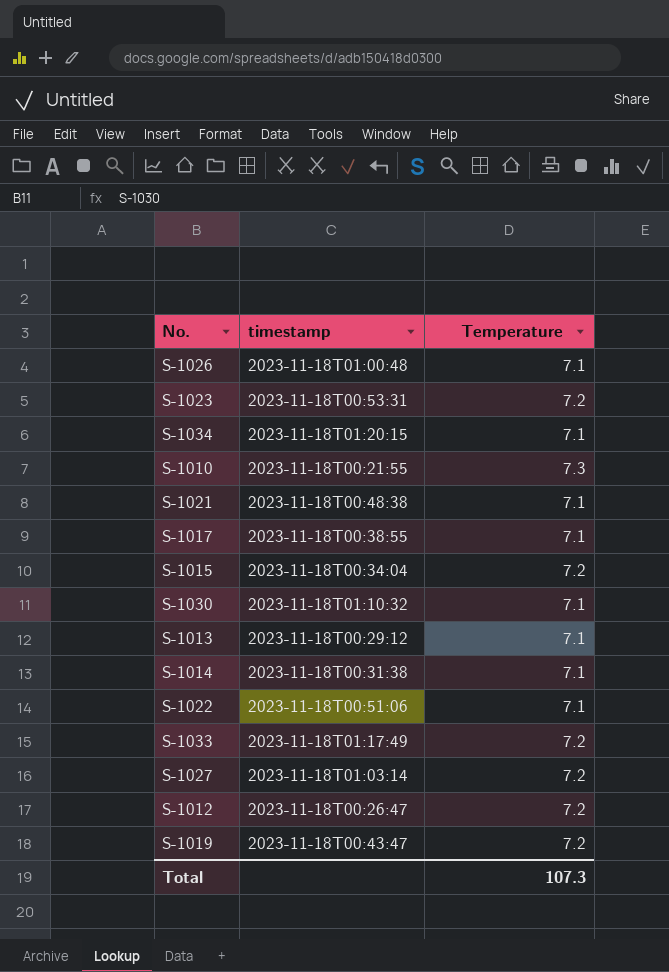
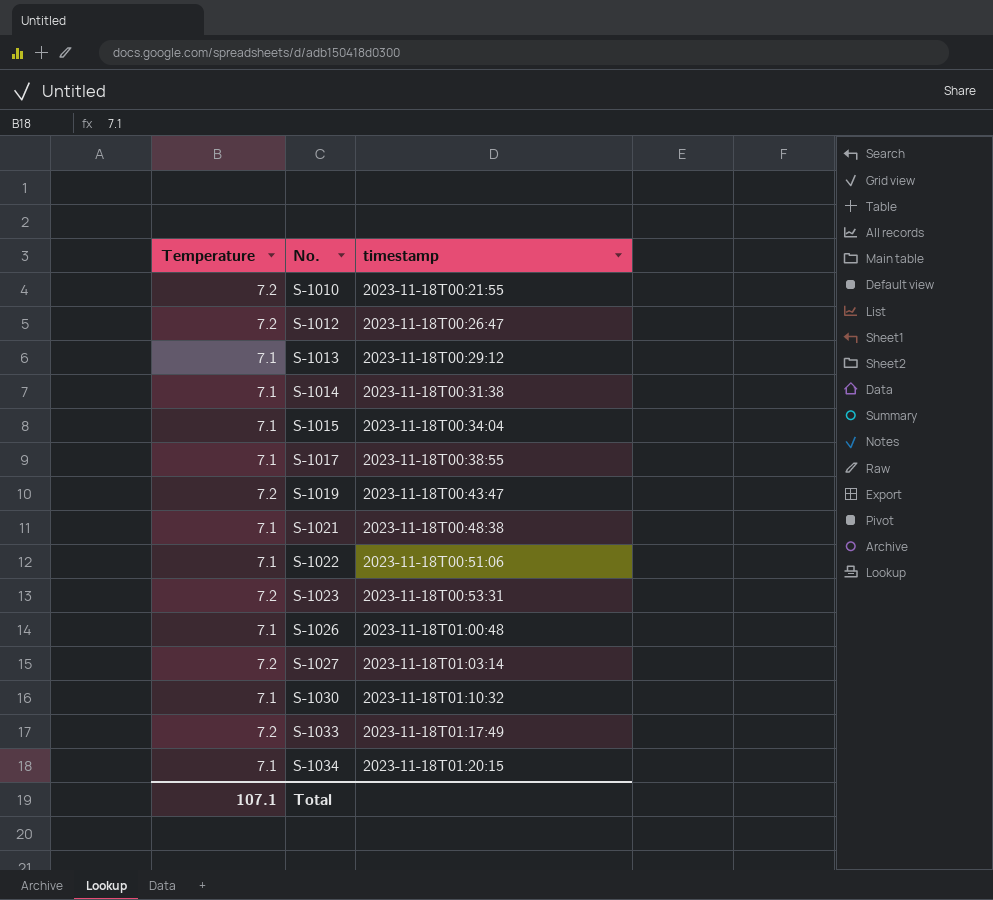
row order: none -> No. ascending
column Temperature | position: 3 -> 1
S-1010 | Temperature: 7.3 -> 7.2
S-1015 | Temperature: 7.2 -> 7.1
Total | Temperature: 107.3 -> 107.1

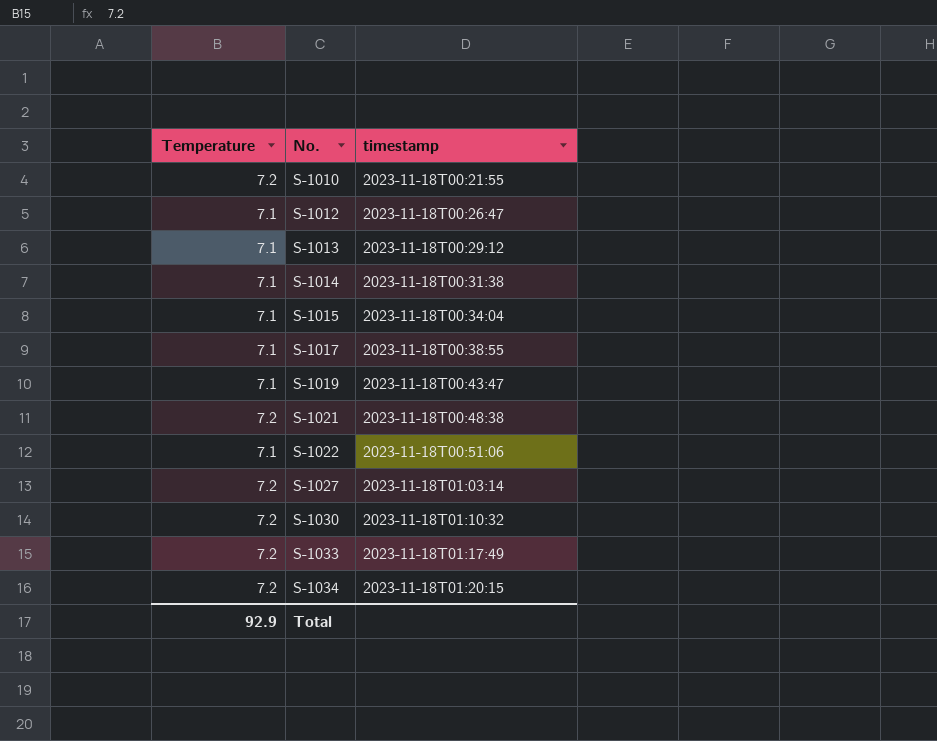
row S-1023: 7.2 | 2023-11-18T00:53:31 -> none
row S-1026: 7.1 | 2023-11-18T01:00:48 -> none
S-1012 | Temperature: 7.2 -> 7.1
S-1019 | Temperature: 7.2 -> 7.1
S-1021 | Temperature: 7.1 -> 7.2
S-1030 | Temperature: 7.1 -> 7.2
S-1034 | Temperature: 7.1 -> 7.2
Total | Temperature: 107.1 -> 92.9

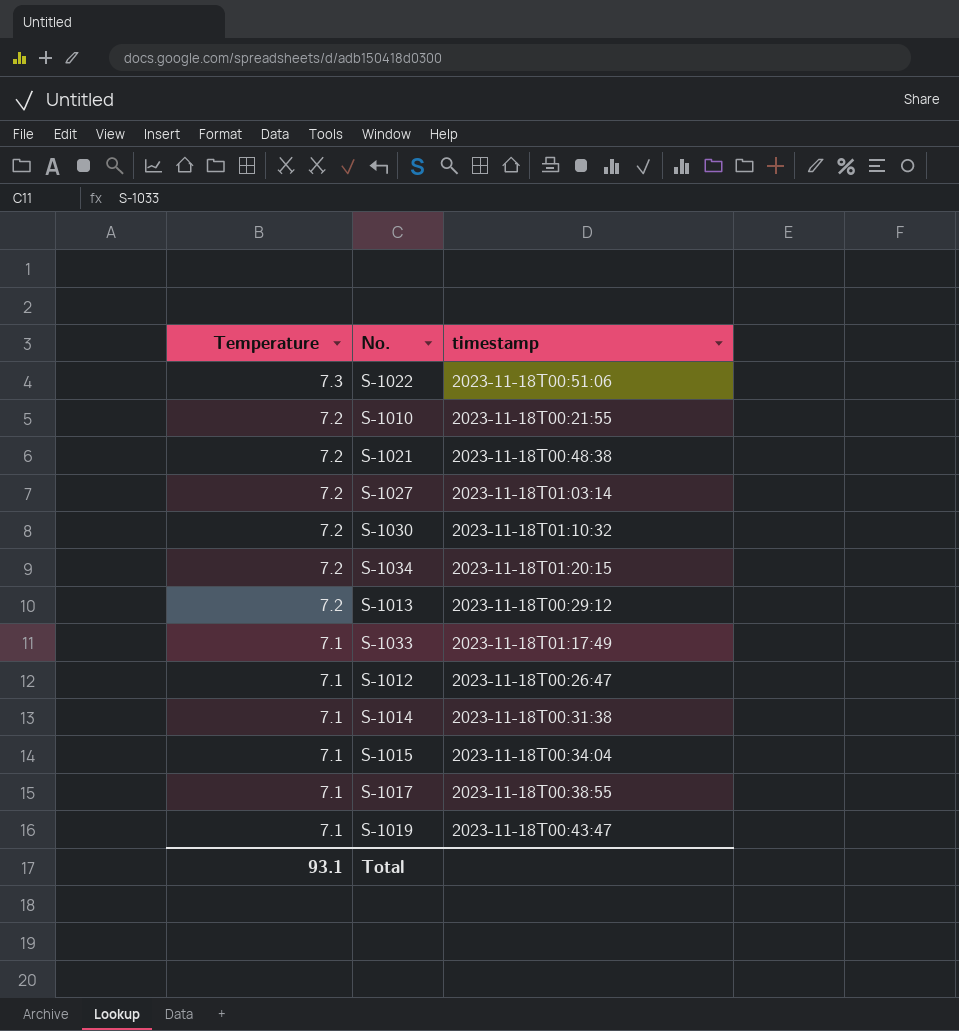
row order: No. ascending -> Temperature descending
S-1022 | Temperature: 7.1 -> 7.3
S-1013 | Temperature: 7.1 -> 7.2
S-1033 | Temperature: 7.2 -> 7.1
Total | Temperature: 92.9 -> 93.1

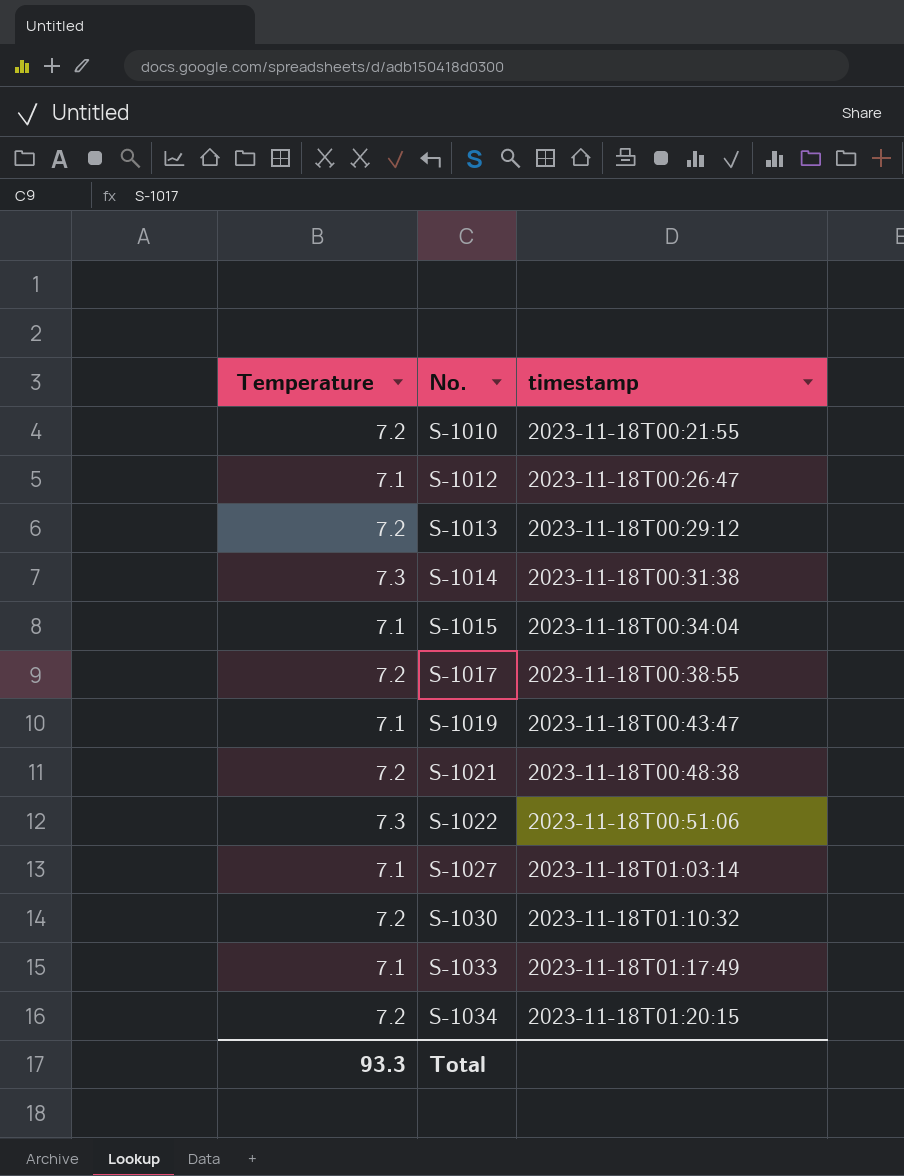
row order: Temperature descending -> No. ascending
S-1014 | Temperature: 7.1 -> 7.3
S-1017 | Temperature: 7.1 -> 7.2
S-1027 | Temperature: 7.2 -> 7.1
Total | Temperature: 93.1 -> 93.3

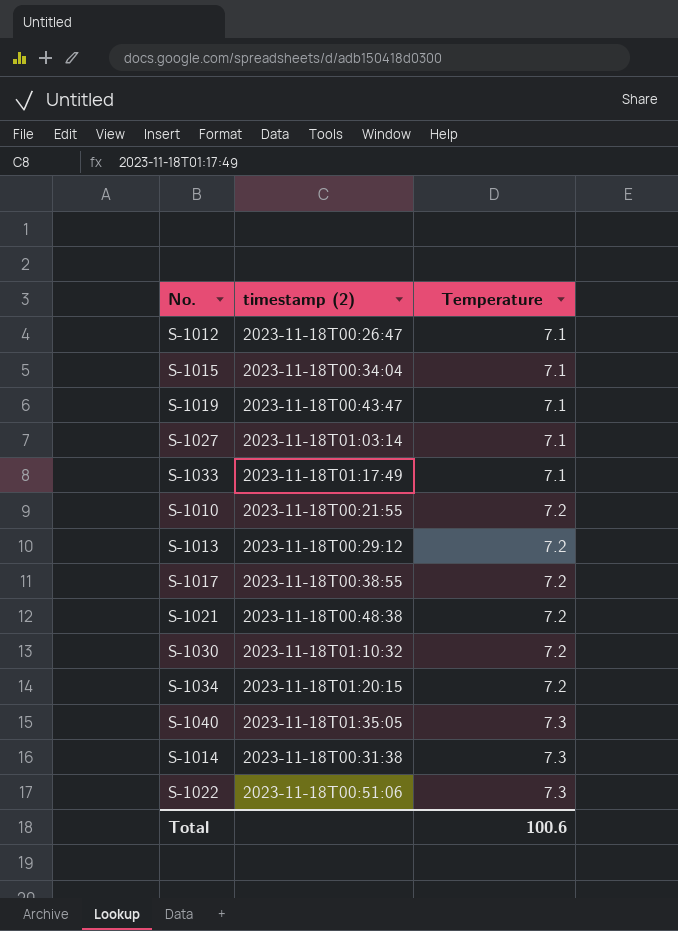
row order: No. ascending -> Temperature ascending
column name: timestamp -> timestamp (2)
column Temperature | position: 1 -> 3
row S-1040: none -> 2023-11-18T01:35:05 | 7.3
Total | Temperature: 93.3 -> 100.6

